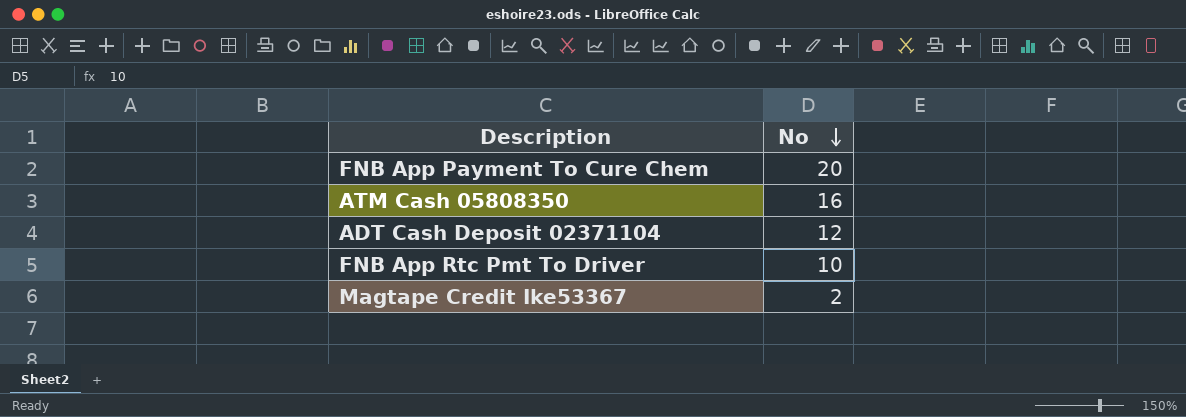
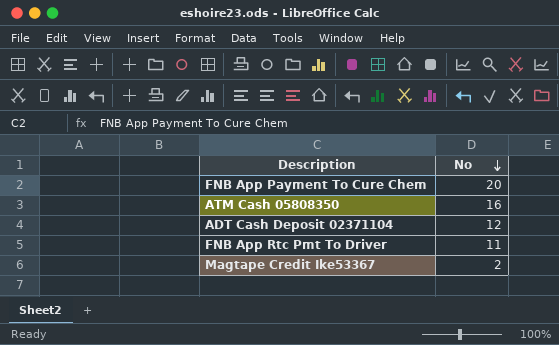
FNB App Rtc Pmt To Driver | No: 10 -> 11

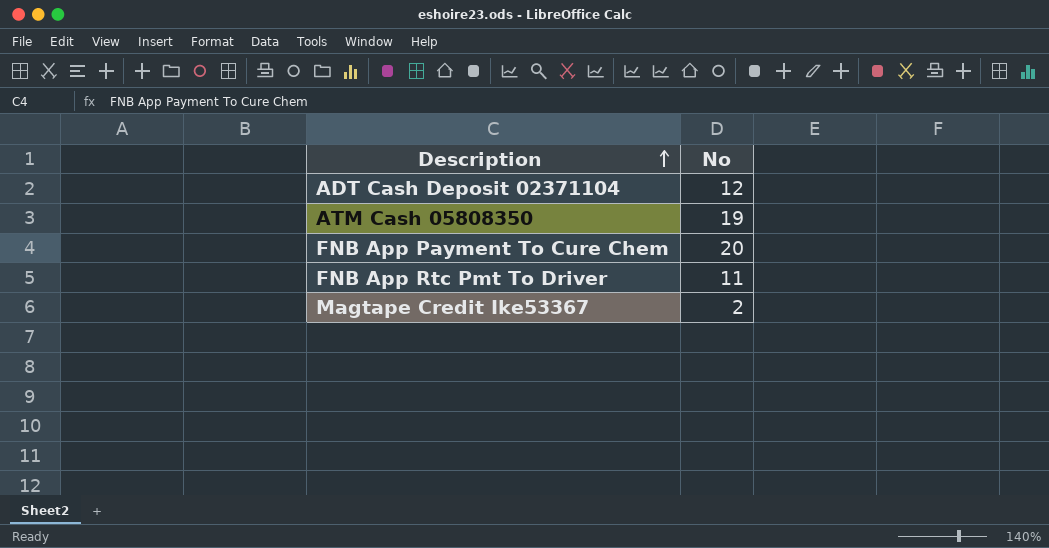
row order: No descending -> Description ascending
ATM Cash 05808350 | No: 16 -> 19

